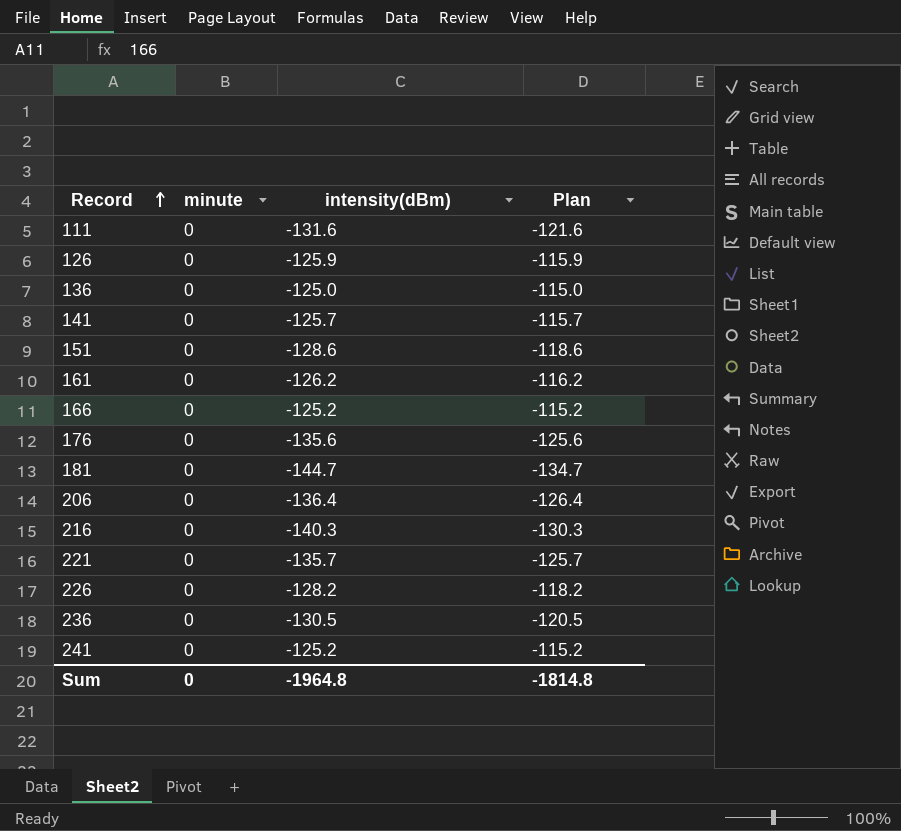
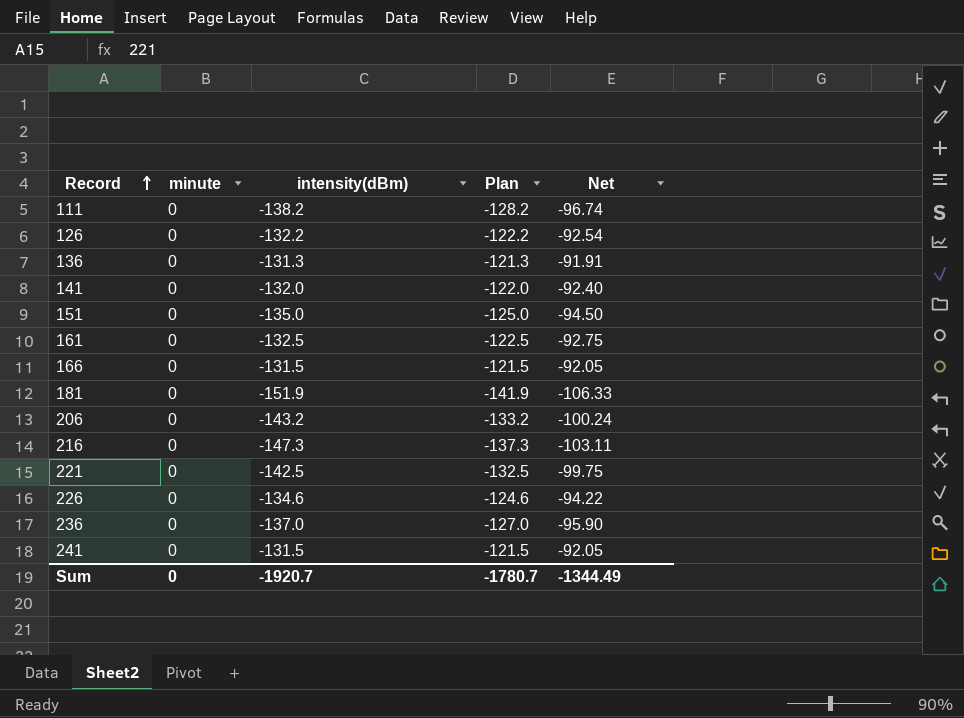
column Net | formula: none -> [intensity(dBm)] * 0.7
row 176: 0 | -135.6 | -125.6 -> none
111 | intensity(dBm): -131.6 -> -138.2
111 | Plan: -121.6 -> -128.2
126 | intensity(dBm): -125.9 -> -132.2
126 | Plan: -115.9 -> -122.2
136 | intensity(dBm): -125.0 -> -131.3
136 | Plan: -115.0 -> -121.3
141 | intensity(dBm): -125.7 -> -132.0
141 | Plan: -115.7 -> -122.0
151 | intensity(dBm): -128.6 -> -135.0
151 | Plan: -118.6 -> -125.0
161 | intensity(dBm): -126.2 -> -132.5
161 | Plan: -116.2 -> -122.5
166 | intensity(dBm): -125.2 -> -131.5
166 | Plan: -115.2 -> -121.5
181 | intensity(dBm): -144.7 -> -151.9
181 | Plan: -134.7 -> -141.9
206 | intensity(dBm): -136.4 -> -143.2
206 | Plan: -126.4 -> -133.2
216 | intensity(dBm): -140.3 -> -147.3
216 | Plan: -130.3 -> -137.3
221 | intensity(dBm): -135.7 -> -142.5
221 | Plan: -125.7 -> -132.5
226 | intensity(dBm): -128.2 -> -134.6
226 | Plan: -118.2 -> -124.6
236 | intensity(dBm): -130.5 -> -137.0
236 | Plan: -120.5 -> -127.0
241 | intensity(dBm): -125.2 -> -131.5
241 | Plan: -115.2 -> -121.5
Sum | intensity(dBm): -1964.8 -> -1920.7
Sum | Plan: -1814.8 -> -1780.7

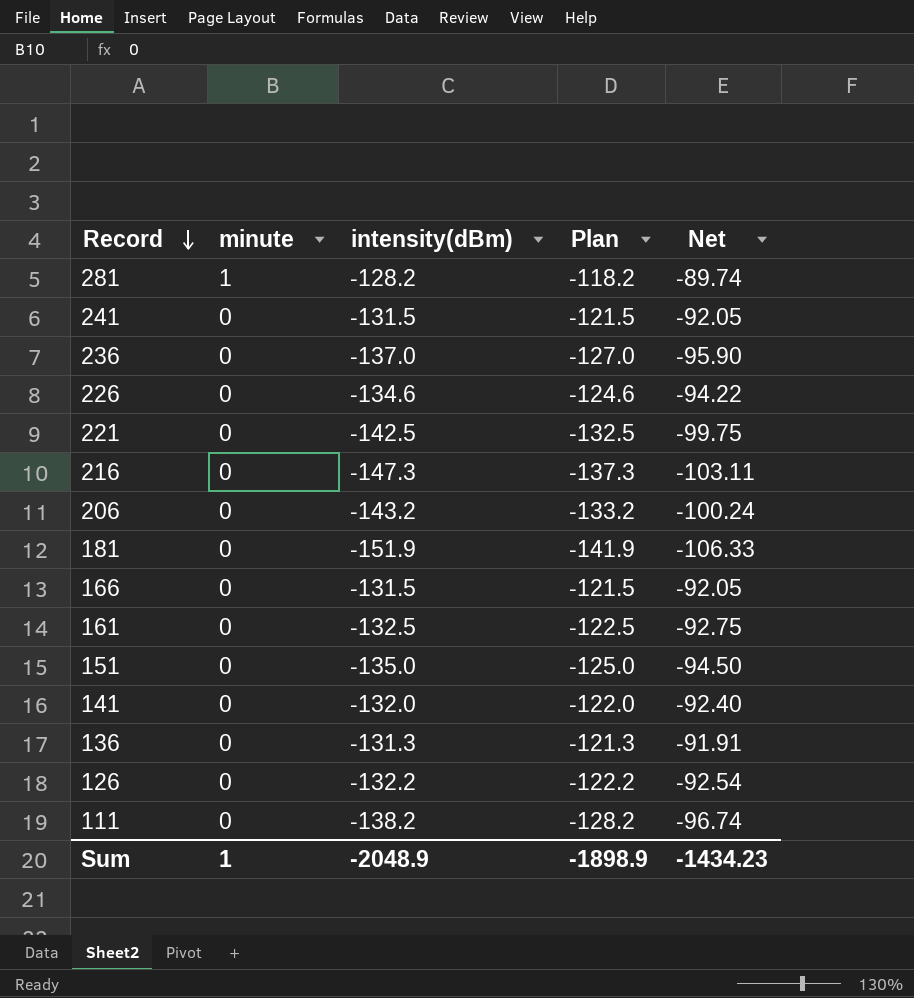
row order: Record ascending -> Record descending
row 281: none -> 1 | -128.2 | -118.2 | -89.74
Sum | minute: 0 -> 1
Sum | intensity(dBm): -1920.7 -> -2048.9
Sum | Plan: -1780.7 -> -1898.9
Sum | Net: -1344.49 -> -1434.23

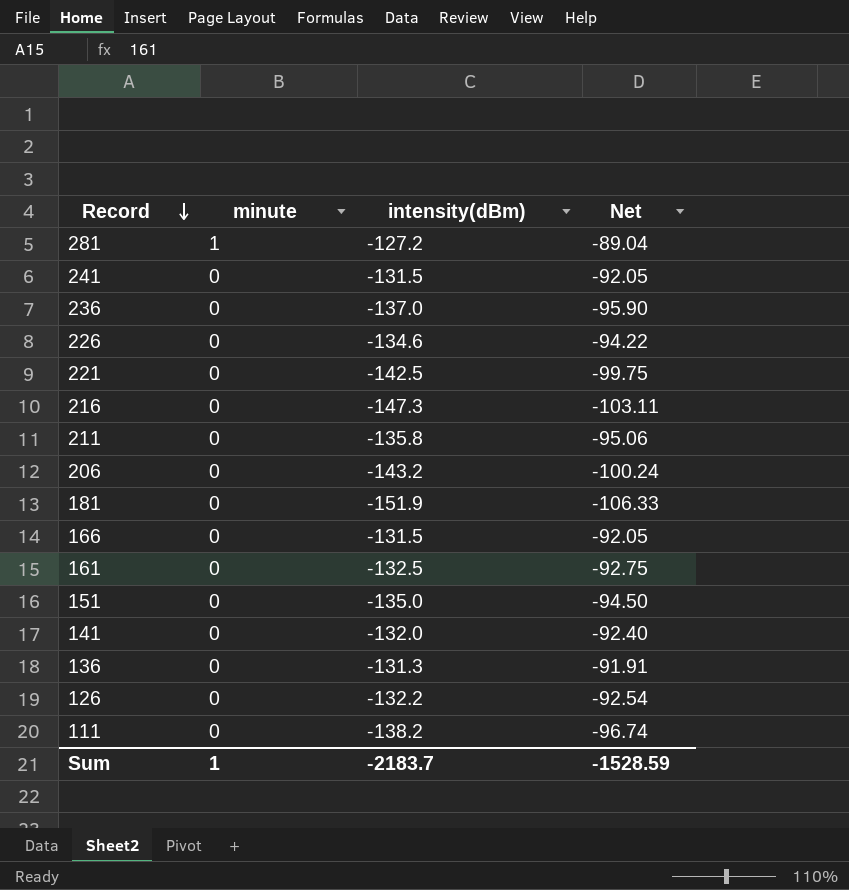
column Plan | formula: [intensity(dBm)] + 10 -> none
281 | intensity(dBm): -128.2 -> -127.2
281 | Net: -89.74 -> -89.04
row 211: none -> 0 | -135.8 | -95.06
Sum | intensity(dBm): -2048.9 -> -2183.7
Sum | Net: -1434.23 -> -1528.59

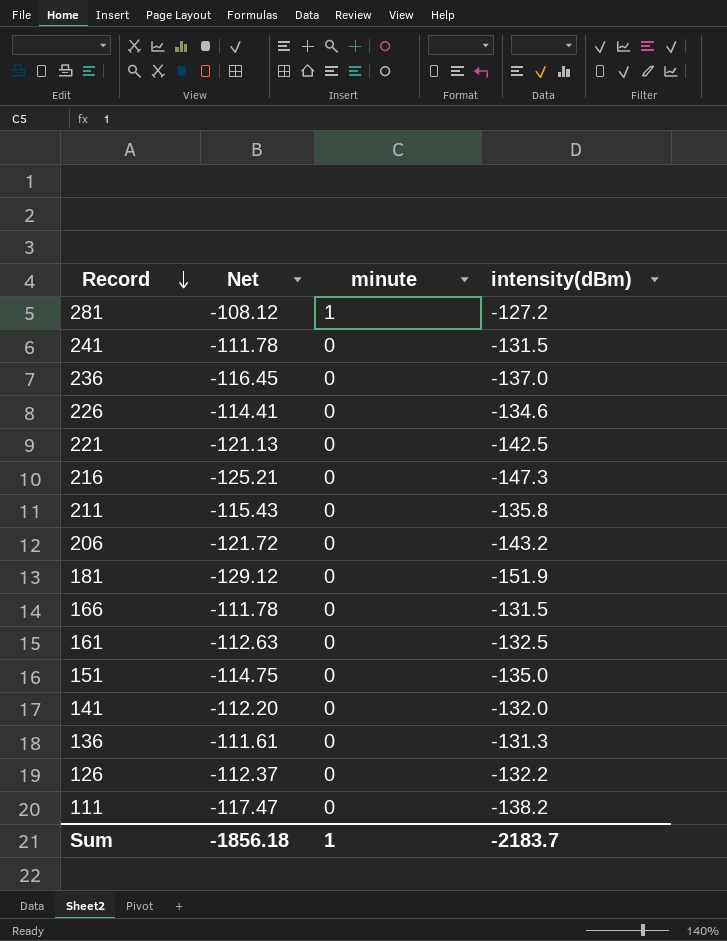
column Net | formula: [intensity(dBm)] * 0.7 -> [intensity(dBm)] * 0.85
column Net | position: 4 -> 2
Sum | Net: -1528.59 -> -1856.18

